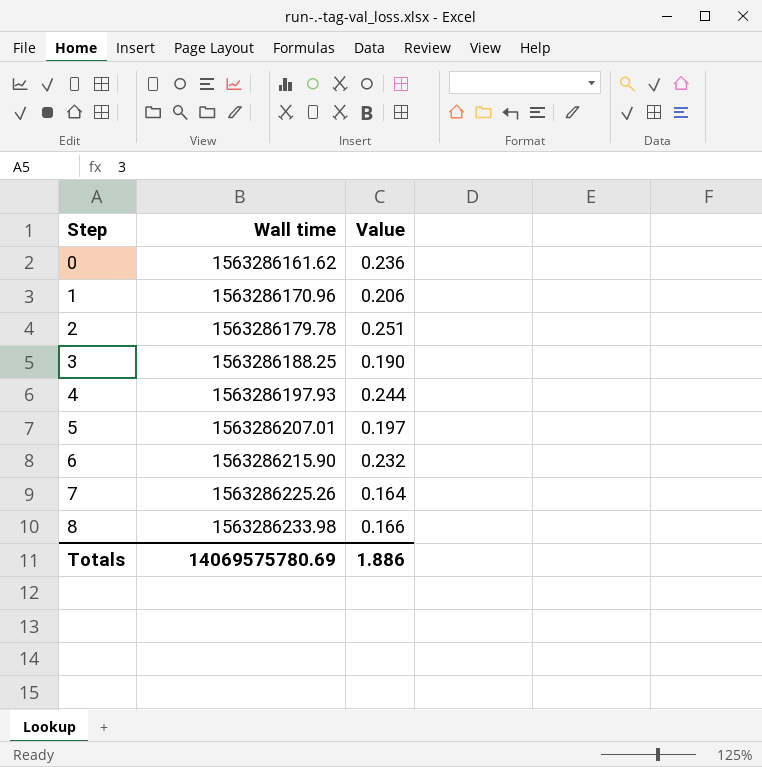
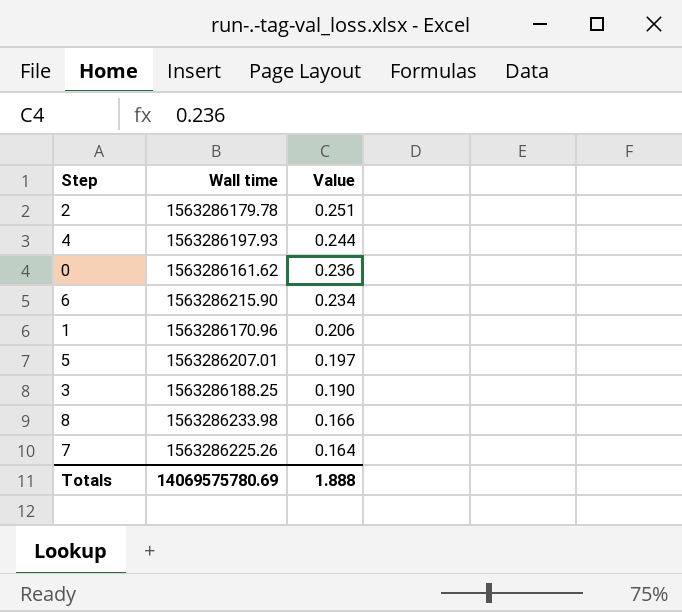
row order: Step ascending -> Value descending
6 | Value: 0.232 -> 0.234
Totals | Value: 1.886 -> 1.888

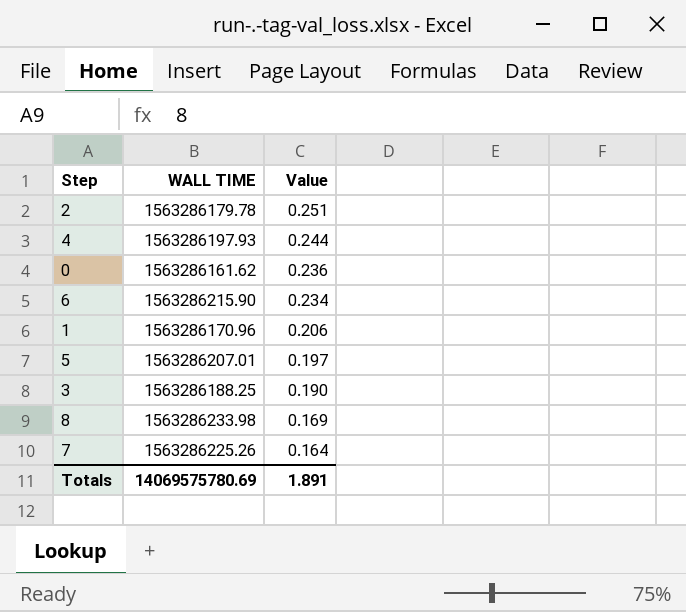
column name: Wall time -> WALL TIME
8 | Value: 0.166 -> 0.169
Totals | Value: 1.888 -> 1.891

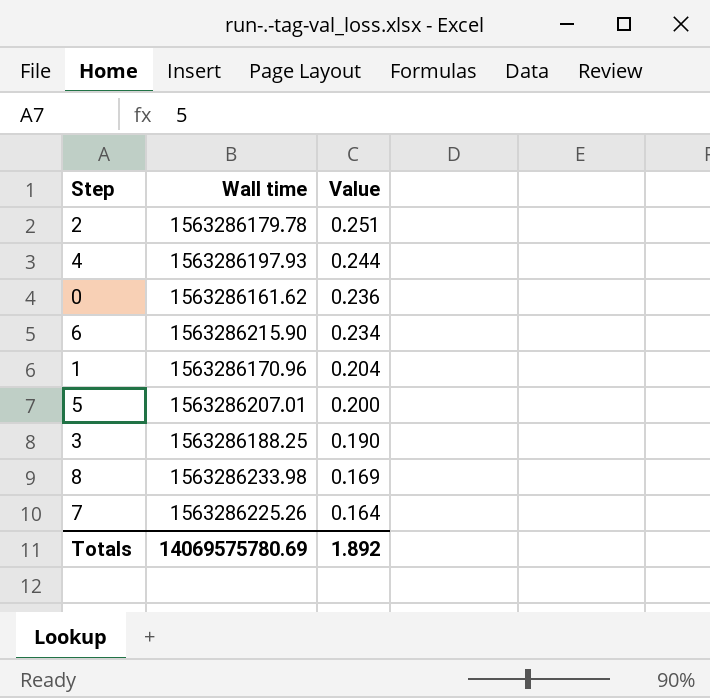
column name: WALL TIME -> Wall time
1 | Value: 0.206 -> 0.204
5 | Value: 0.197 -> 0.200
Totals | Value: 1.891 -> 1.892

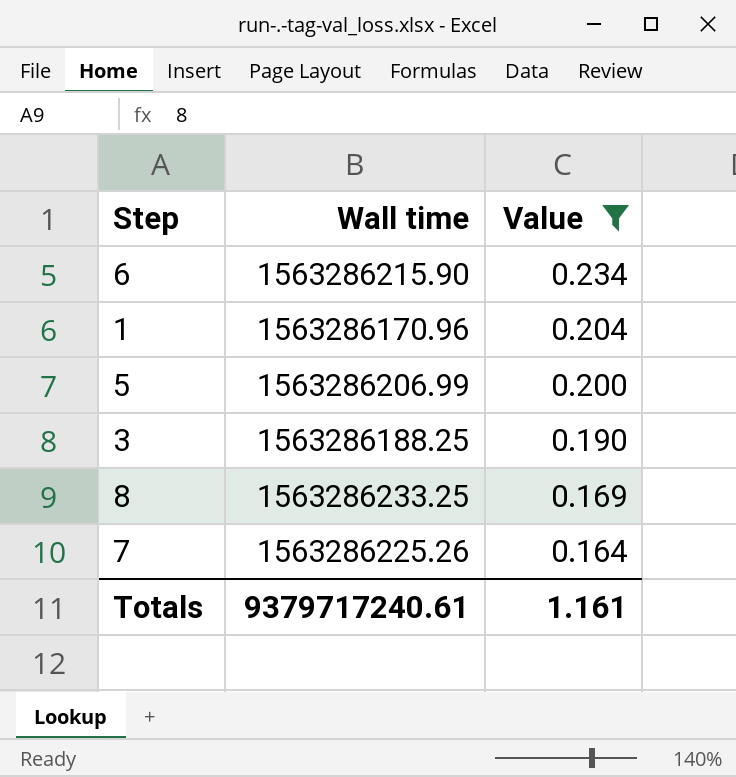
filter: none -> Value <= 0.234
5 | Wall time: 1563286207.01 -> 1563286206.99
8 | Wall time: 1563286233.98 -> 1563286233.25
Totals | Wall time: 14069575780.69 -> 9379717240.61
Totals | Value: 1.892 -> 1.161

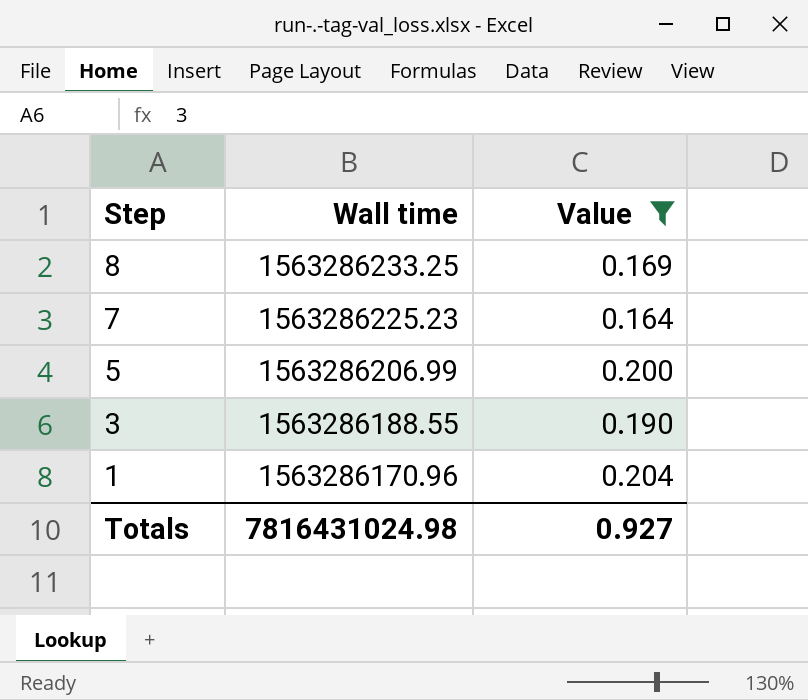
row order: Value descending -> Step descending
row 6: 1563286215.90 | 0.234 -> none
7 | Wall time: 1563286225.26 -> 1563286225.23
3 | Wall time: 1563286188.25 -> 1563286188.55
Totals | Wall time: 9379717240.61 -> 7816431024.98
Totals | Value: 1.161 -> 0.927

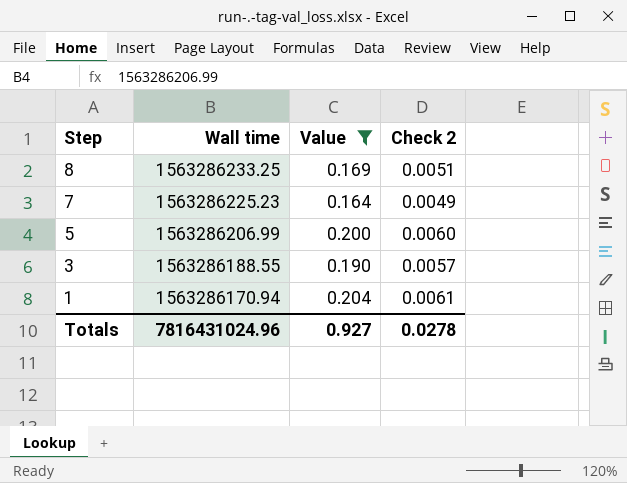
column Check 2 | formula: none -> [Value] * 0.03
1 | Wall time: 1563286170.96 -> 1563286170.94
Totals | Wall time: 7816431024.98 -> 7816431024.96

